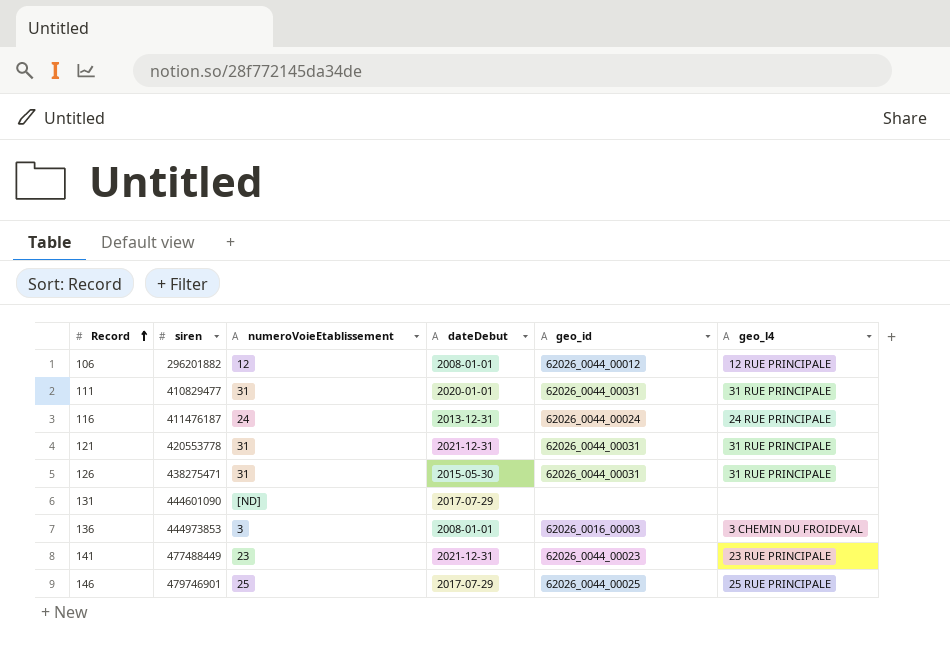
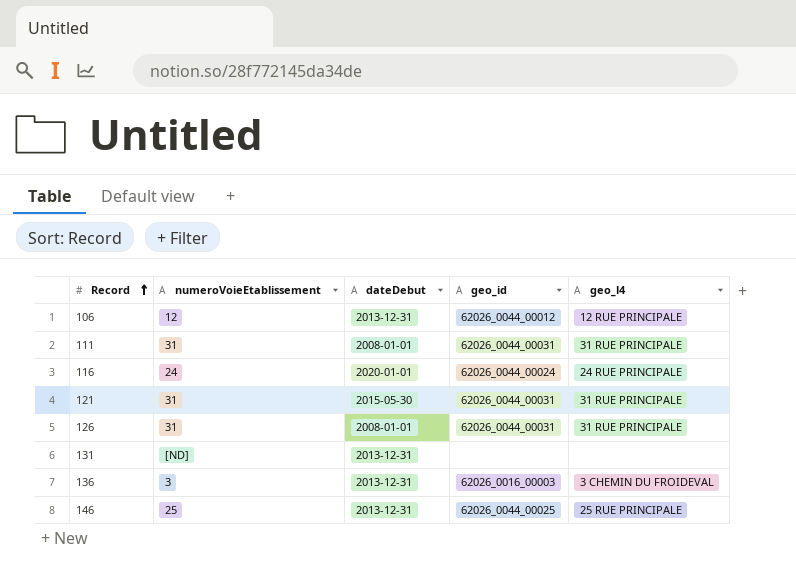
column siren | position: 2 -> none
row 141: 477488449 | 23 | 2021-12-31 | 62026_0044_00023 | 23 RUE PRINCIPALE -> none
106 | dateDebut: 2008-01-01 -> 2013-12-31
111 | dateDebut: 2020-01-01 -> 2008-01-01
116 | dateDebut: 2013-12-31 -> 2020-01-01
121 | dateDebut: 2021-12-31 -> 2015-05-30
126 | dateDebut: 2015-05-30 -> 2008-01-01
131 | dateDebut: 2017-07-29 -> 2013-12-31
136 | dateDebut: 2008-01-01 -> 2013-12-31
146 | dateDebut: 2017-07-29 -> 2013-12-31

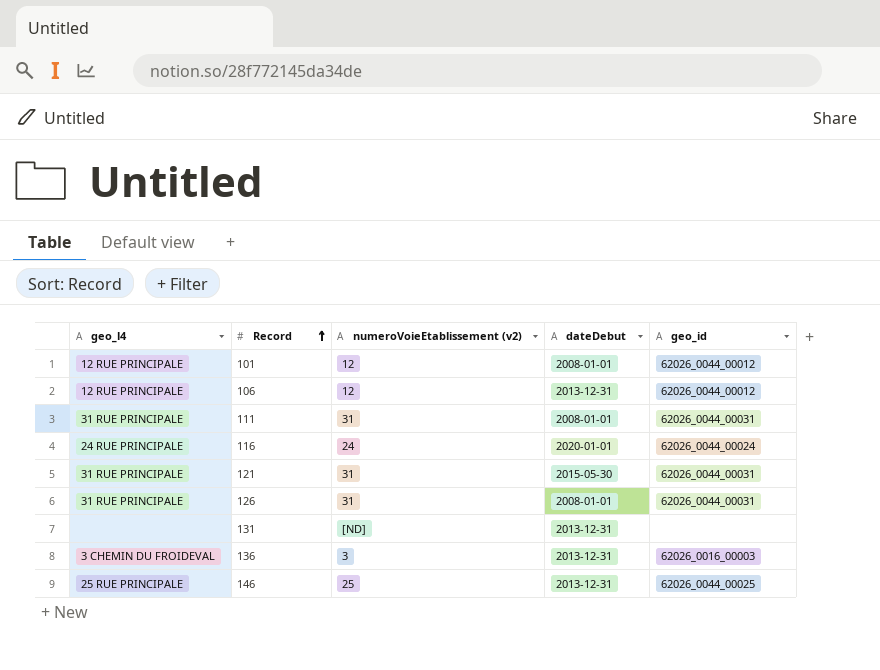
column geo_l4 | position: 5 -> 1
column name: numeroVoieEtablissement -> numeroVoieEtablissement (v2)
row 101: none -> 12 RUE PRINCIPALE | 12 | 2008-01-01 | 62026_0044_00012

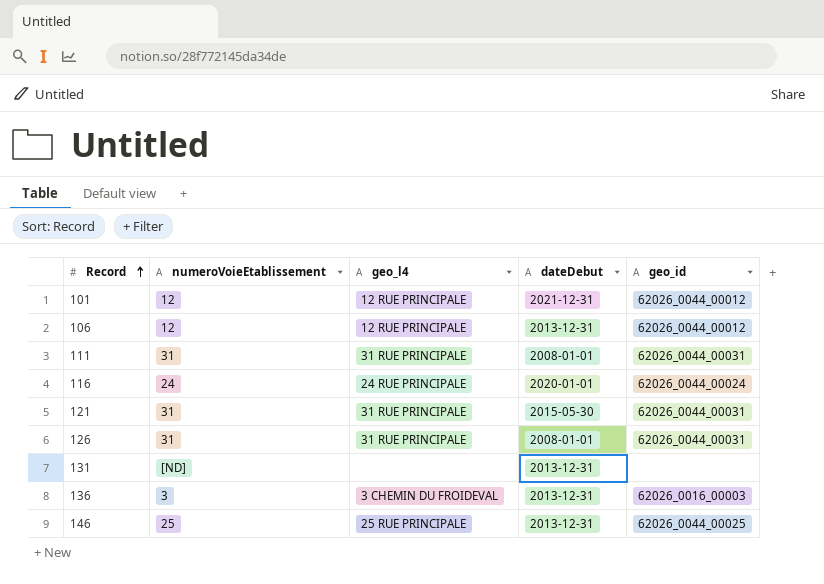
column name: numeroVoieEtablissement (v2) -> numeroVoieEtablissement
column geo_l4 | position: 1 -> 3
101 | dateDebut: 2008-01-01 -> 2021-12-31

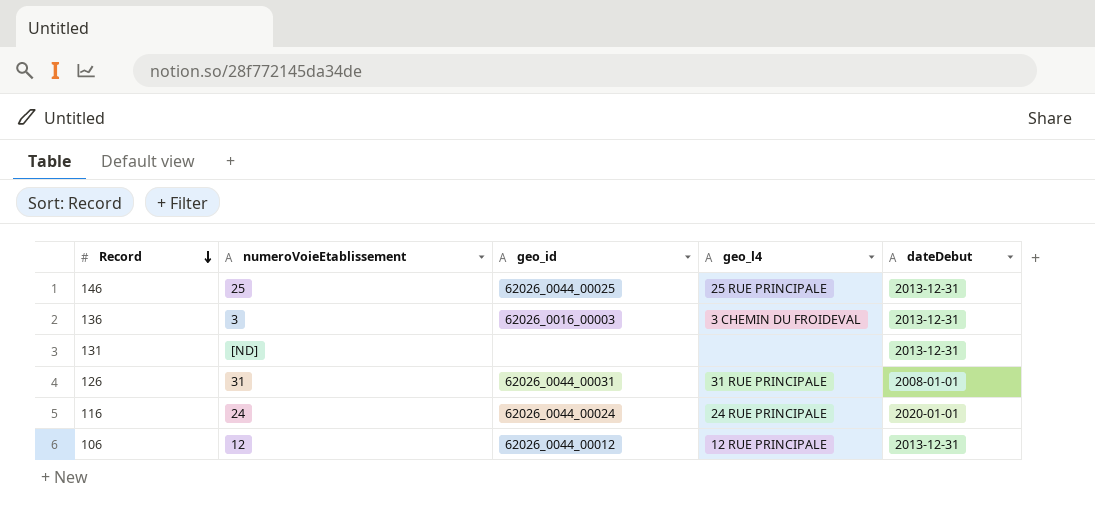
row order: Record ascending -> Record descending
column geo_id | position: 5 -> 3
row 101: 12 | 12 RUE PRINCIPALE | 2021-12-31 | 62026_0044_00012 -> none
row 111: 31 | 31 RUE PRINCIPALE | 2008-01-01 | 62026_0044_00031 -> none
row 121: 31 | 31 RUE PRINCIPALE | 2015-05-30 | 62026_0044_00031 -> none

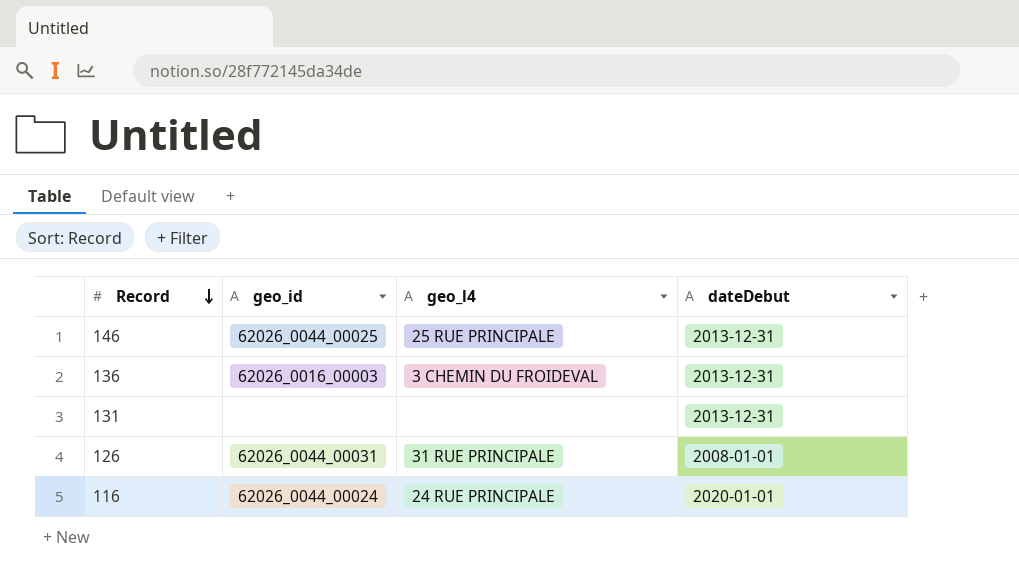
column numeroVoieEtablissement | position: 2 -> none
row 106: 12 | 62026_0044_00012 | 12 RUE PRINCIPALE | 2013-12-31 -> none

